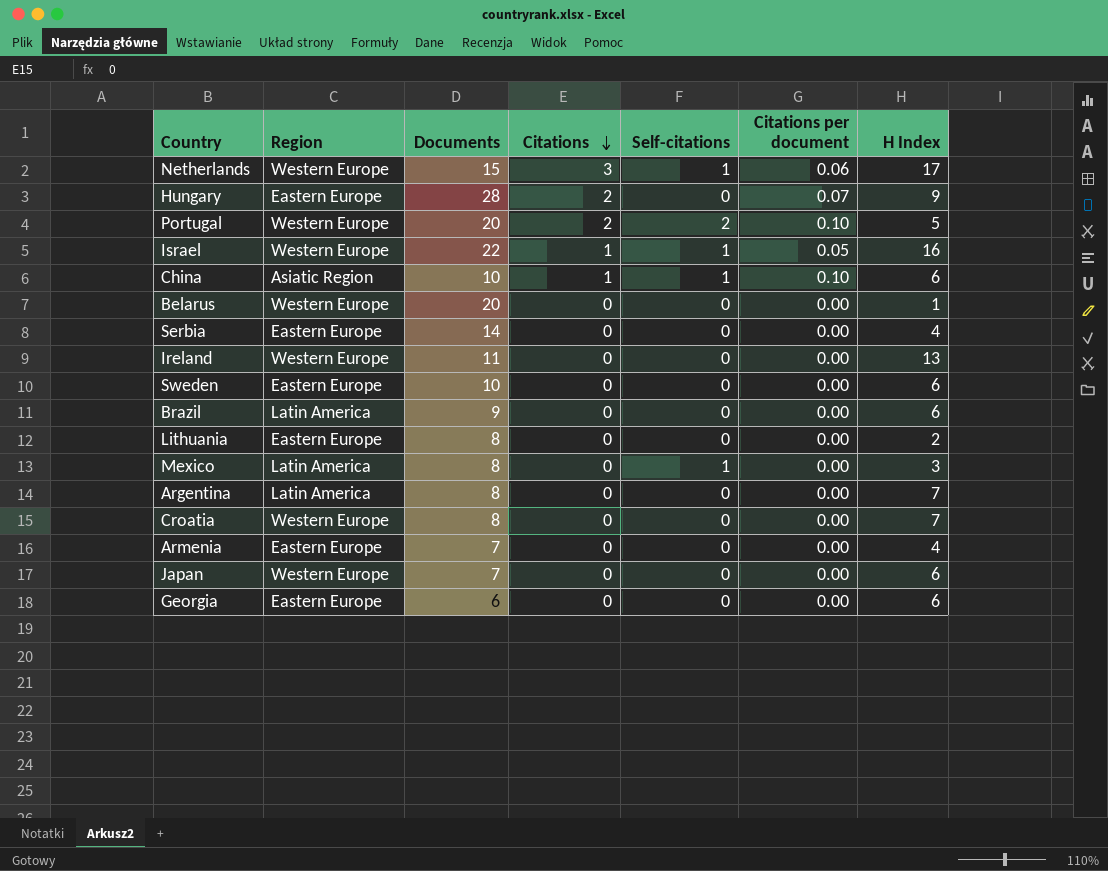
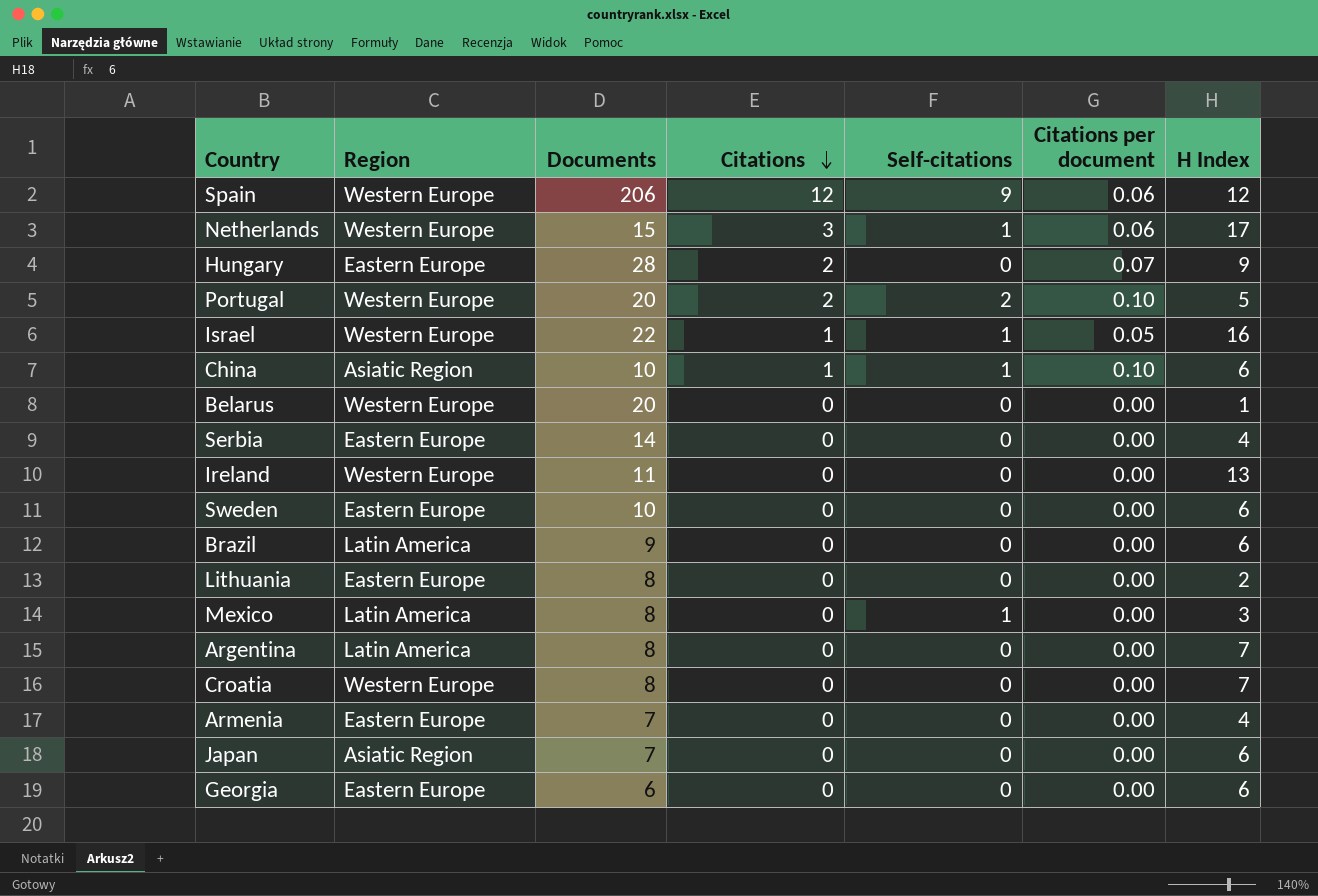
row Spain: none -> Western Europe | 206 | 12 | 9 | 0.06 | 12
Japan | Region: Western Europe -> Asiatic Region

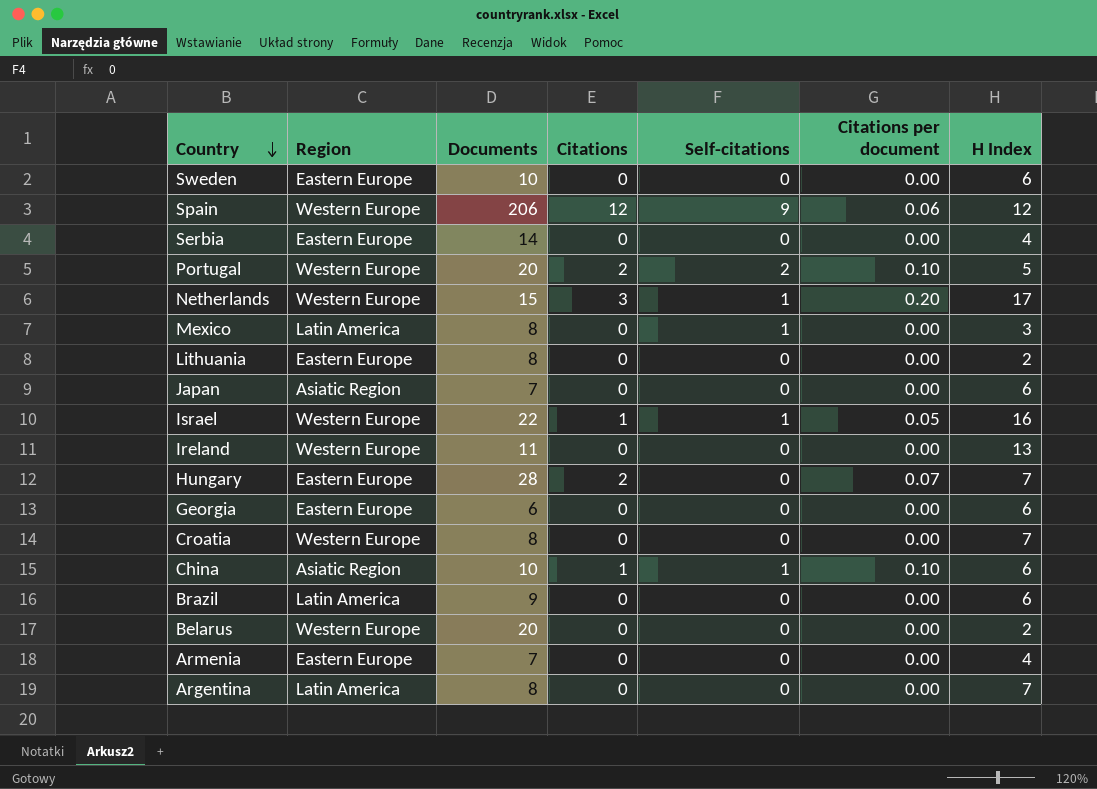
row order: Citations descending -> Country descending
Netherlands | Citations per document: 0.06 -> 0.20
Hungary | H Index: 9 -> 7
Belarus | H Index: 1 -> 2

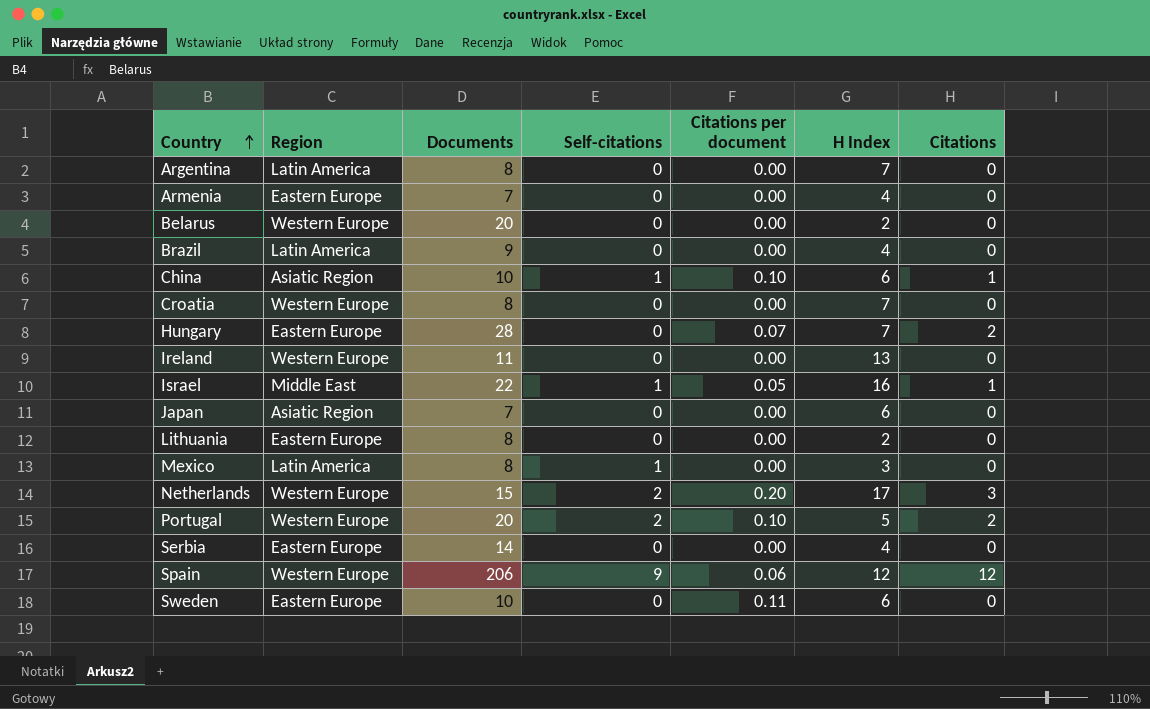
row order: Country descending -> Country ascending
column Citations | position: 4 -> 7
row Georgia: Eastern Europe | 6 | 0 | 0 | 0.00 | 6 -> none
Brazil | H Index: 6 -> 4
Israel | Region: Western Europe -> Middle East
Netherlands | Self-citations: 1 -> 2
Sweden | Citations per document: 0.00 -> 0.11

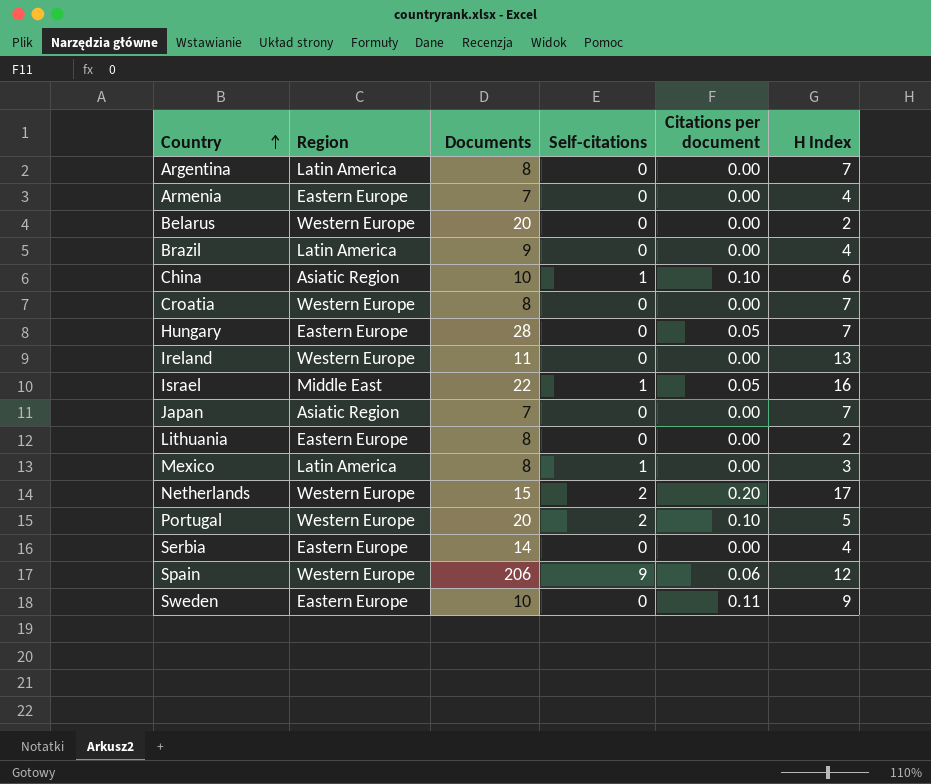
column Citations | position: 7 -> none
Hungary | Citations per document: 0.07 -> 0.05
Japan | H Index: 6 -> 7
Sweden | H Index: 6 -> 9

